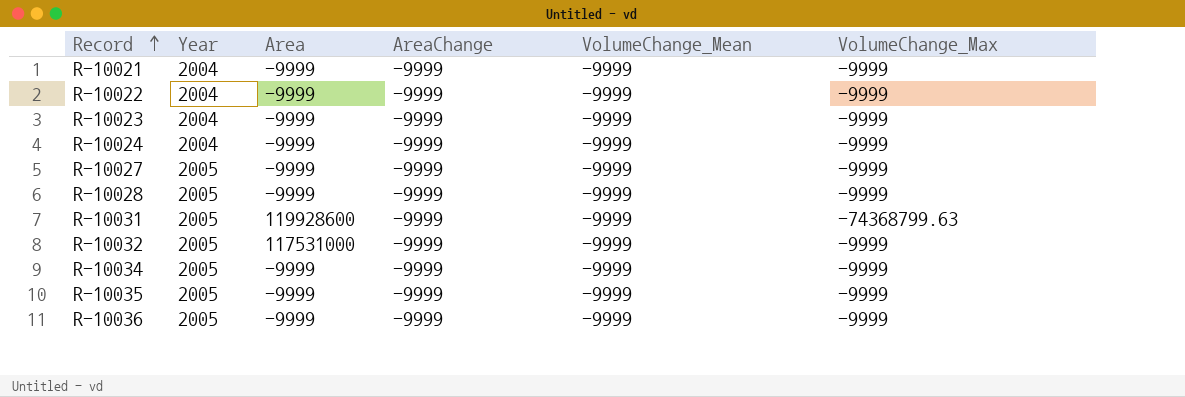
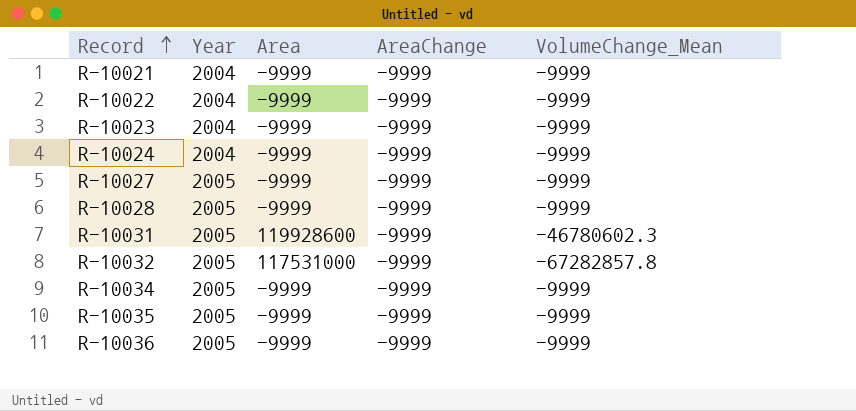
column VolumeChange_Max | position: 6 -> none
R-10031 | VolumeChange_Mean: -9999 -> -46780602.3
R-10032 | VolumeChange_Mean: -9999 -> -67282857.8

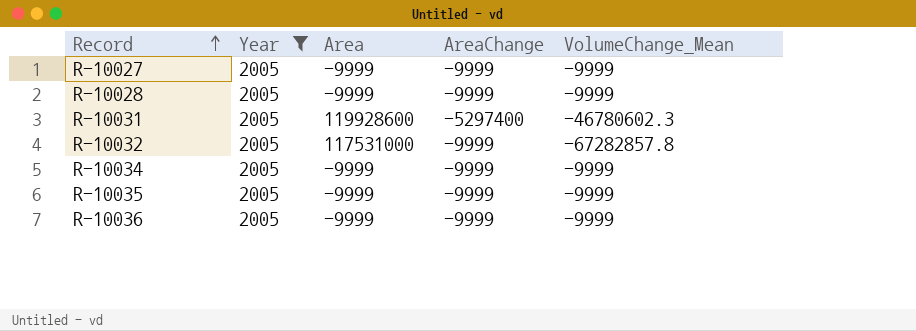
filter: none -> Year = 2005
R-10031 | AreaChange: -9999 -> -5297400

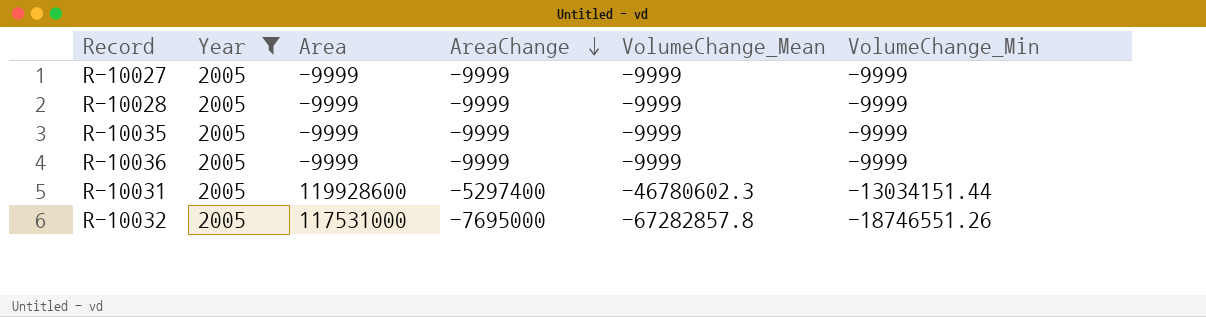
row order: Record ascending -> AreaChange descending
column VolumeChange_Min | position: none -> 6
row R-10034: 2005 | -9999 | -9999 | -9999 -> none
R-10032 | AreaChange: -9999 -> -7695000

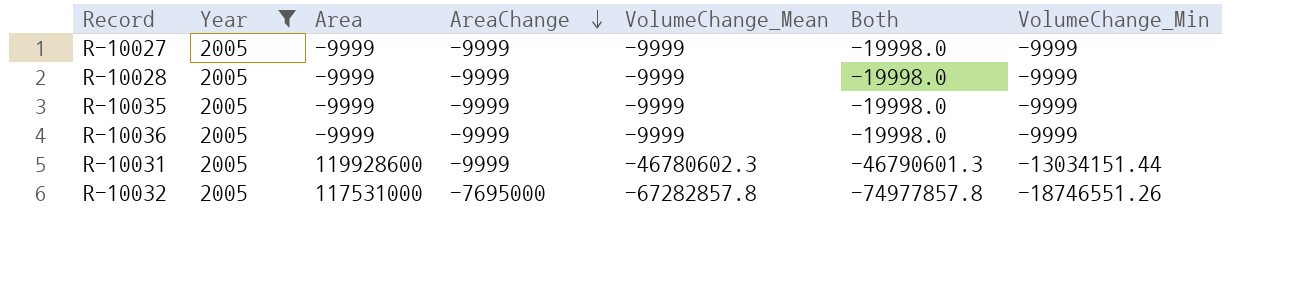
column Both | formula: none -> [AreaChange] + [VolumeChange_Mean]
R-10031 | AreaChange: -5297400 -> -9999

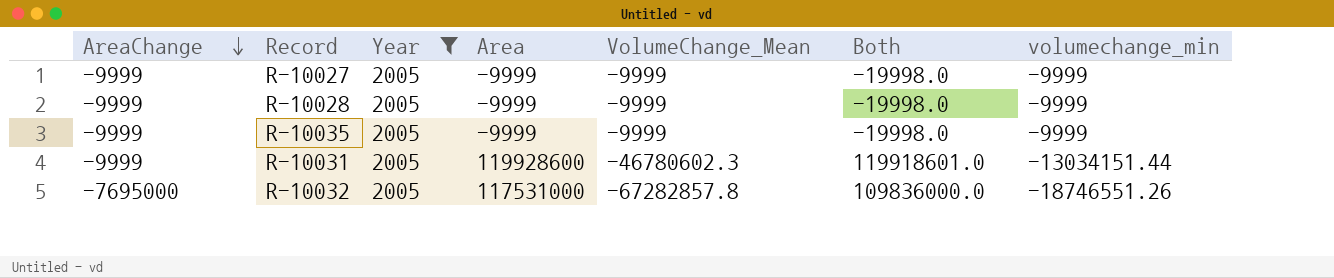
column AreaChange | position: 4 -> 1
column Both | formula: [AreaChange] + [VolumeChange_Mean] -> [AreaChange] + [Area]
column name: VolumeChange_Min -> volumechange_min
row R-10036: 2005 | -9999 | -9999 | -9999 | -19998.0 | -9999 -> none

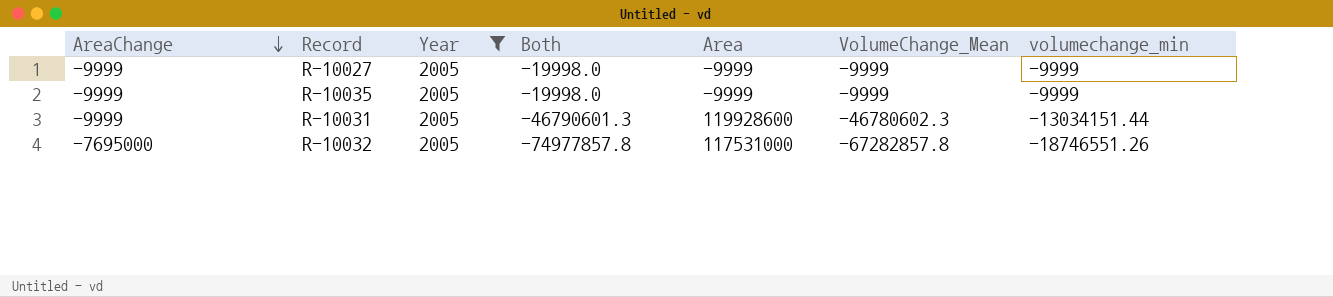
column Both | formula: [AreaChange] + [Area] -> [AreaChange] + [VolumeChange_Mean]
column Both | position: 6 -> 4
row R-10028: -9999 | 2005 | -9999 | -9999 | -19998.0 | -9999 -> none

